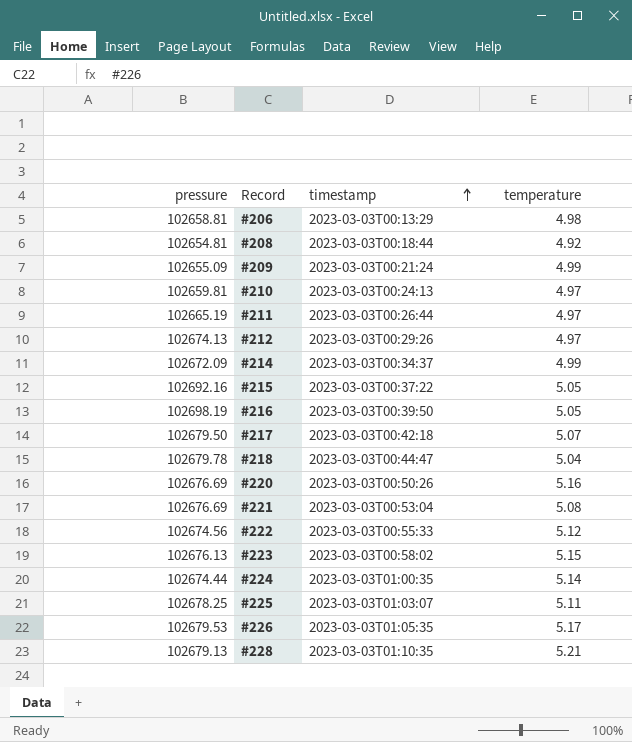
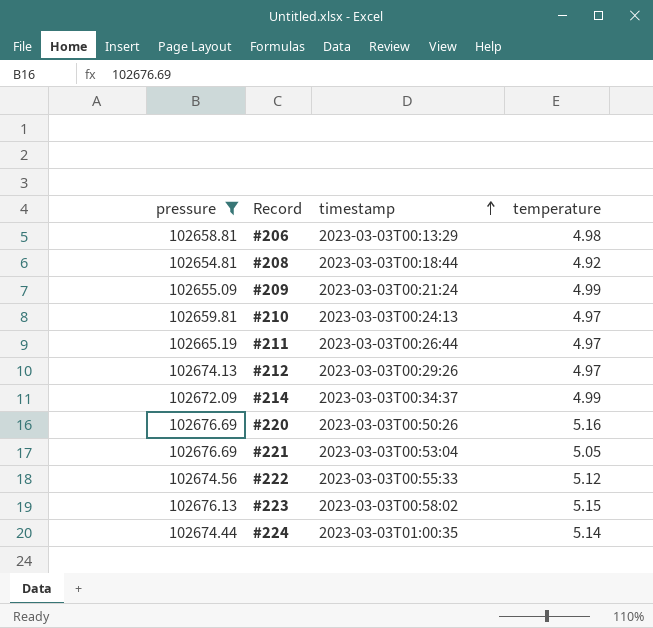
filter: none -> pressure <= 102676.69
#221 | temperature: 5.08 -> 5.05

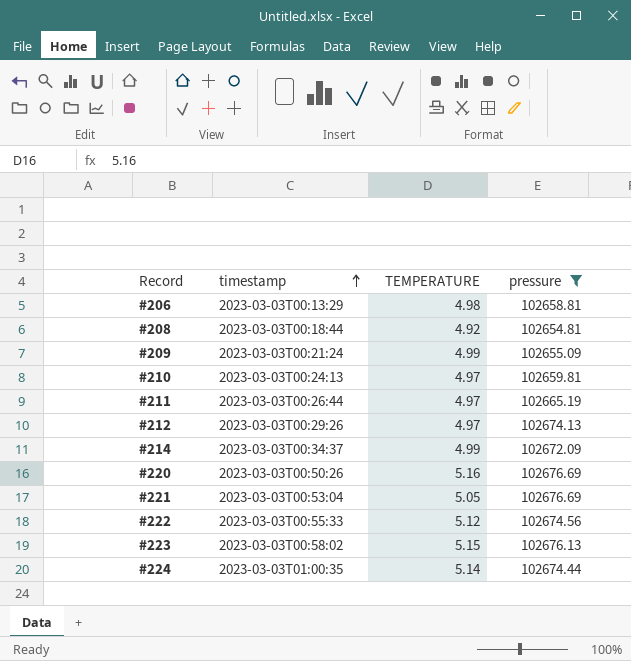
column name: temperature -> TEMPERATURE
column pressure | position: 1 -> 4

